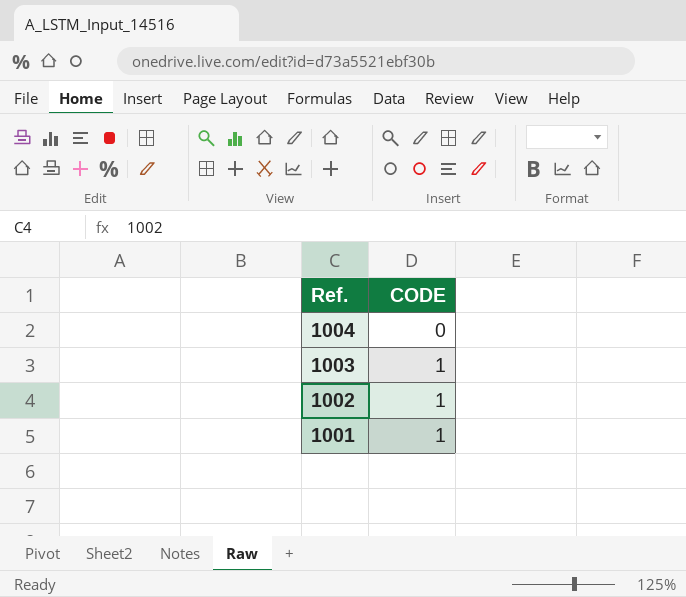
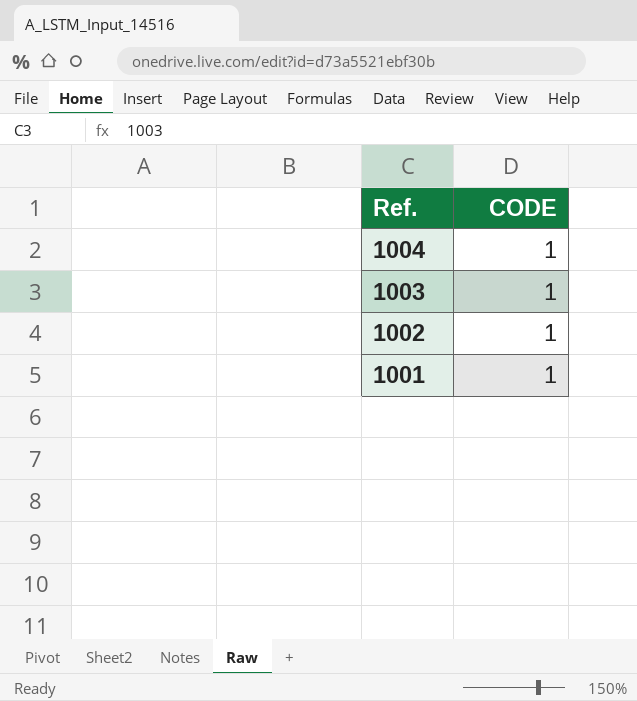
1004 | CODE: 0 -> 1

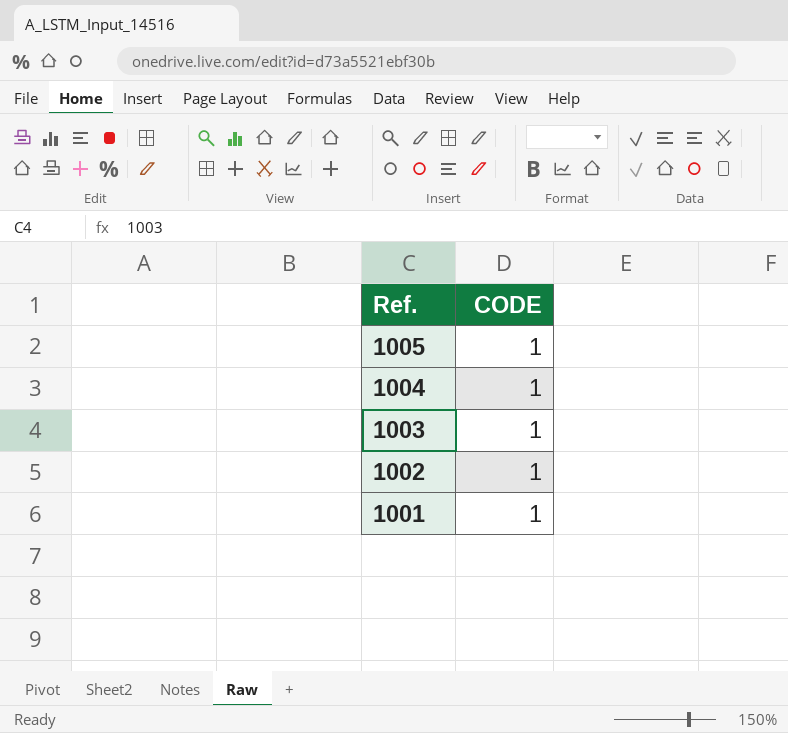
row 1005: none -> 1

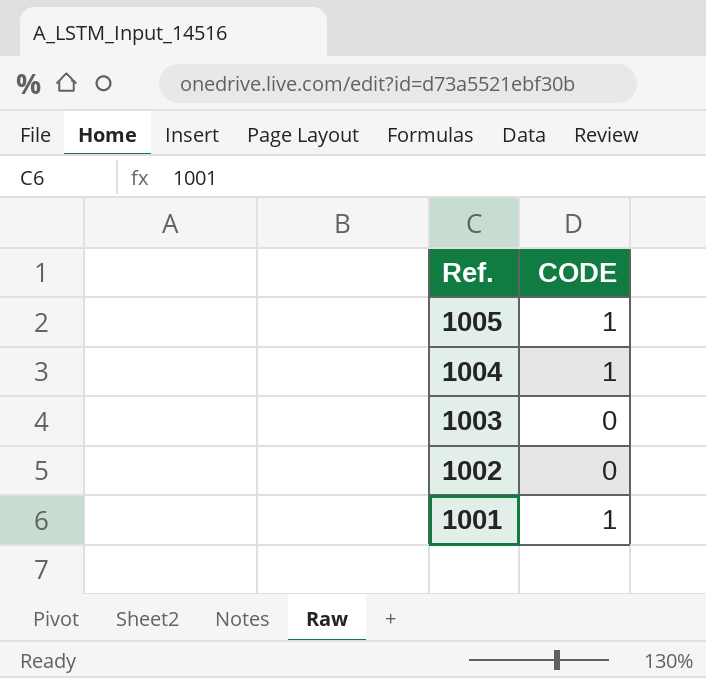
1003 | CODE: 1 -> 0
1002 | CODE: 1 -> 0

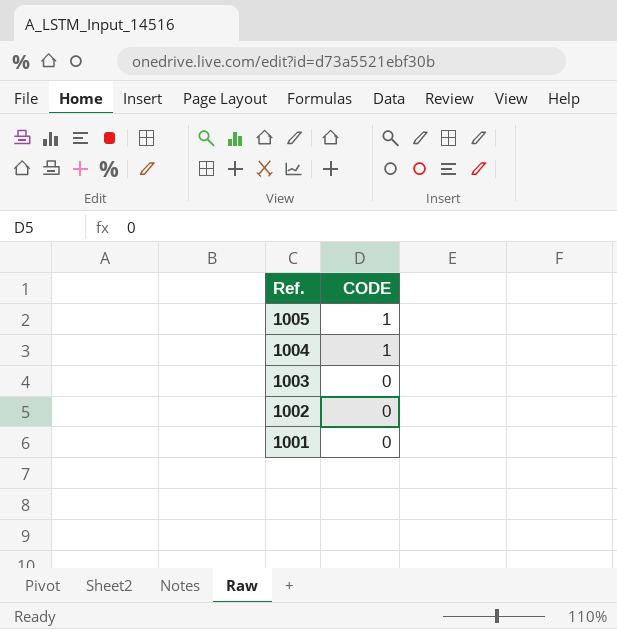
1001 | CODE: 1 -> 0

